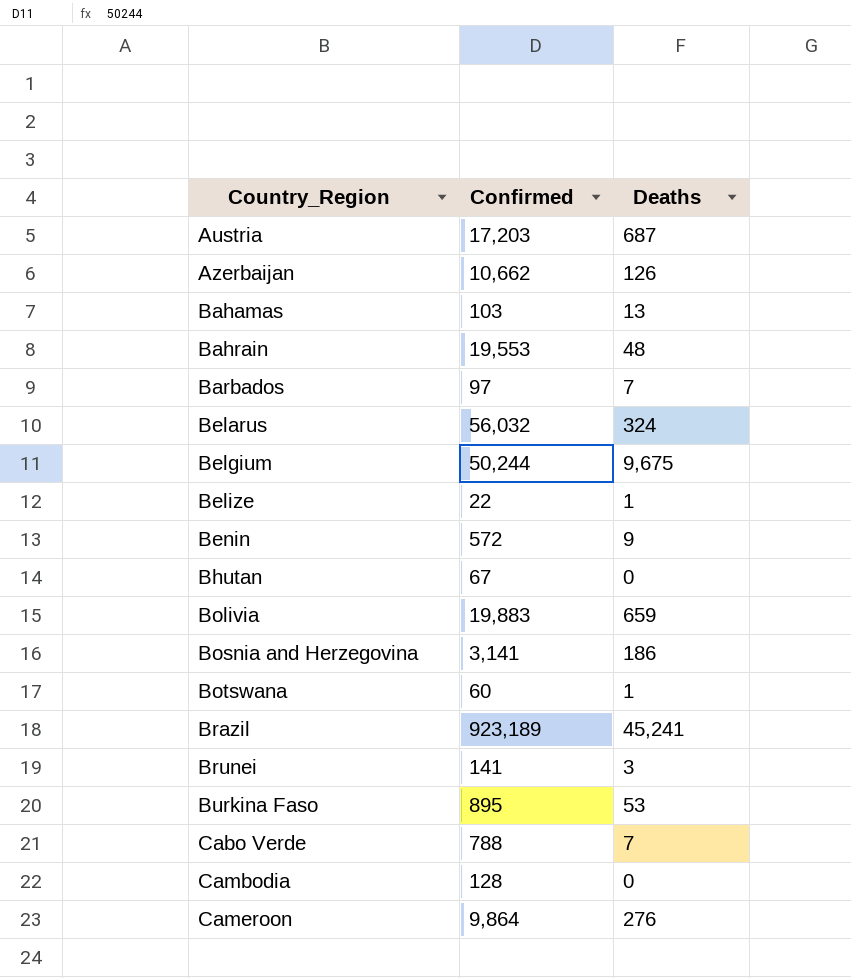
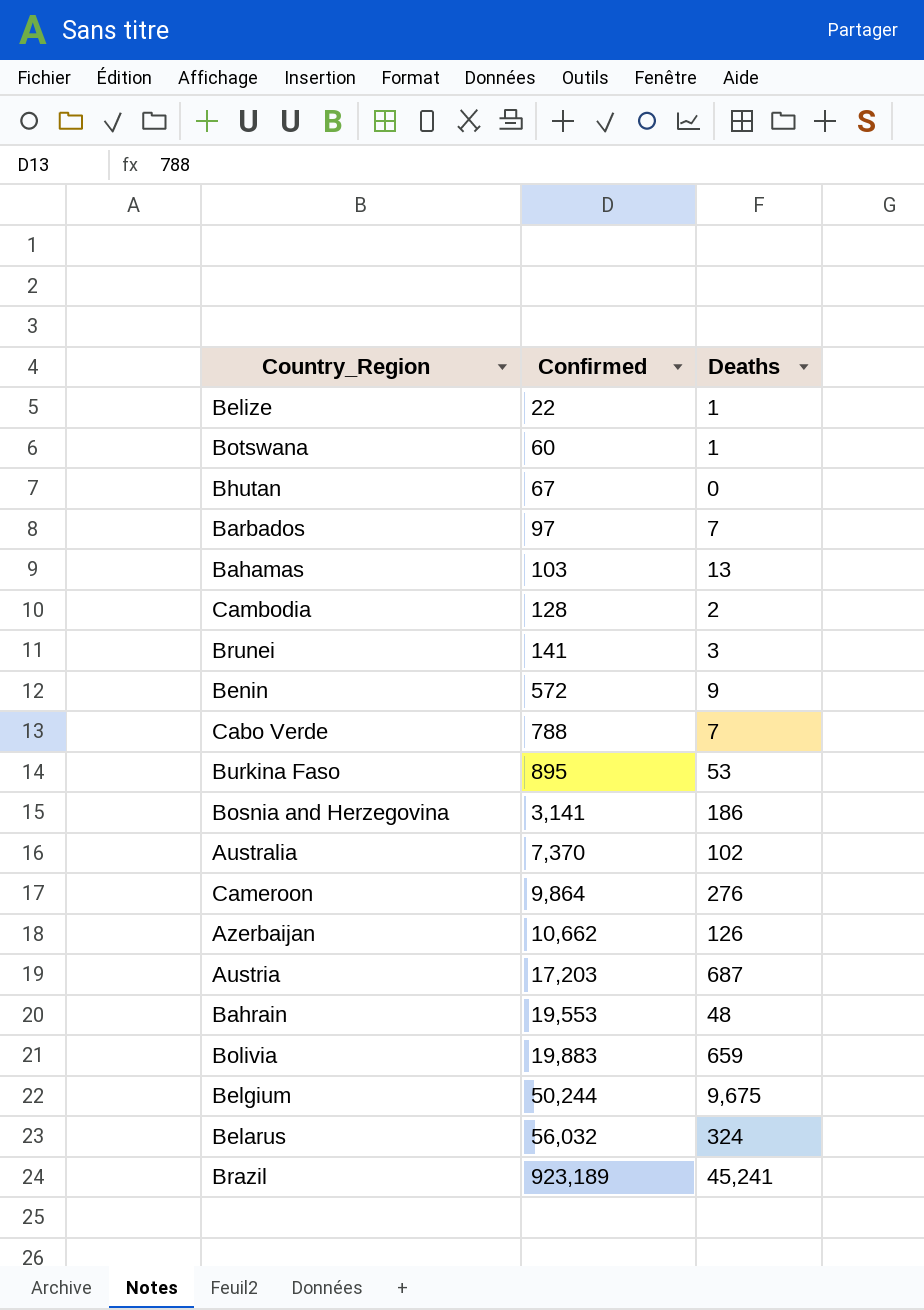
row order: Country_Region ascending -> Confirmed ascending
Cambodia | Deaths: 0 -> 2
row Australia: none -> 7,370 | 102

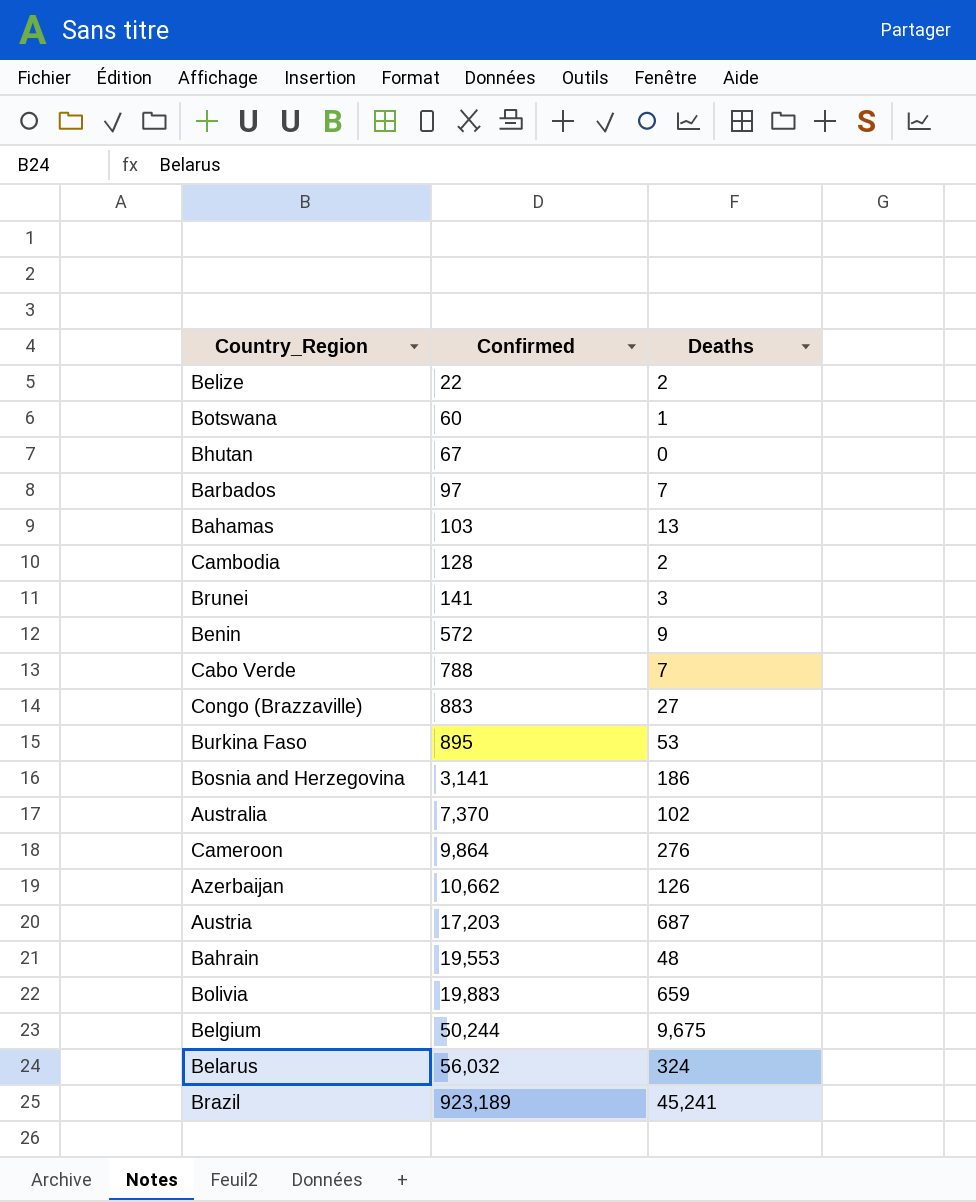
Belize | Deaths: 1 -> 2
row Congo (Brazzaville): none -> 883 | 27

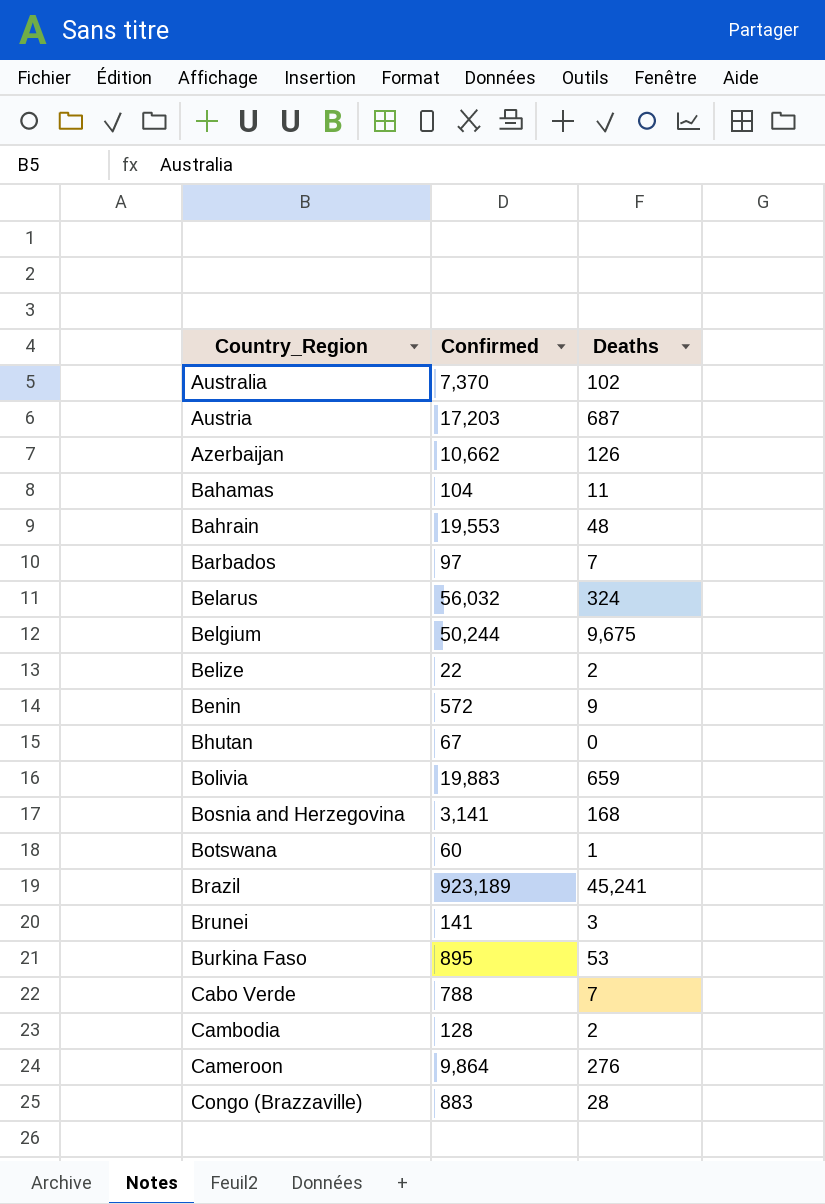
row order: Confirmed ascending -> Country_Region ascending
Bahamas | Confirmed: 103 -> 104
Bahamas | Deaths: 13 -> 11
Bosnia and Herzegovina | Deaths: 186 -> 168
Congo (Brazzaville) | Deaths: 27 -> 28

